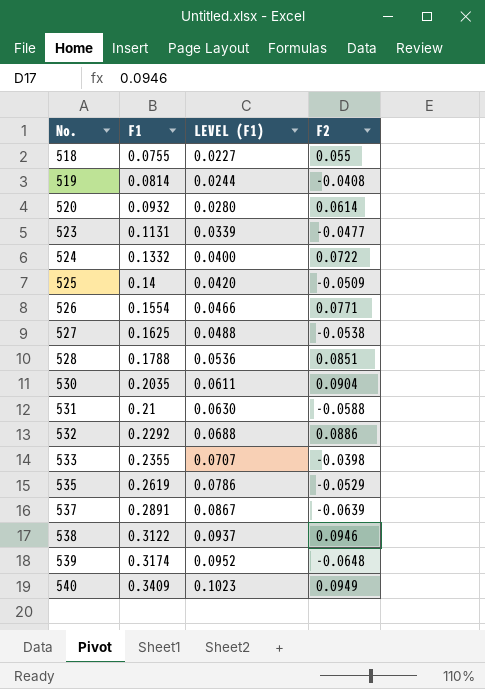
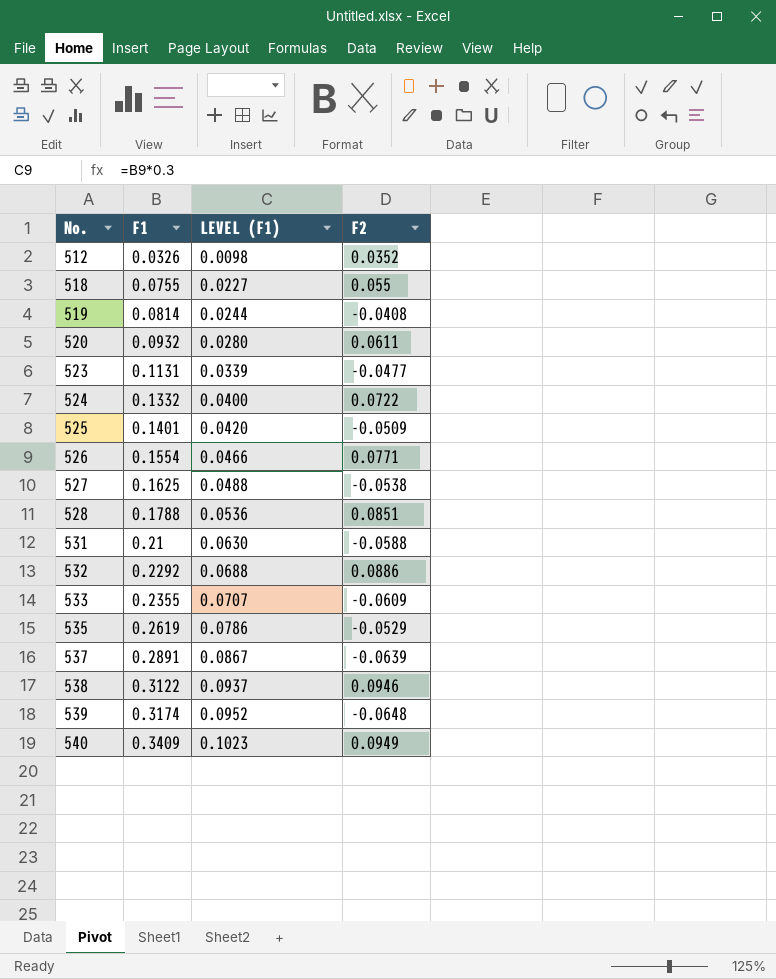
row 530: 0.2035 | 0.0611 | 0.0904 -> none
row 512: none -> 0.0326 | 0.0098 | 0.0352
520 | F2: 0.0614 -> 0.0611
525 | F1: 0.14 -> 0.1401
533 | F2: -0.0398 -> -0.0609

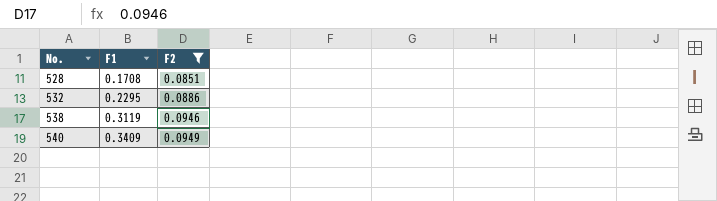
filter: none -> F2 >= 0.0851
column LEVEL (F1) | formula: [F1] * 0.3 -> none
528 | F1: 0.1788 -> 0.1708
532 | F1: 0.2292 -> 0.2295
538 | F1: 0.3122 -> 0.3119

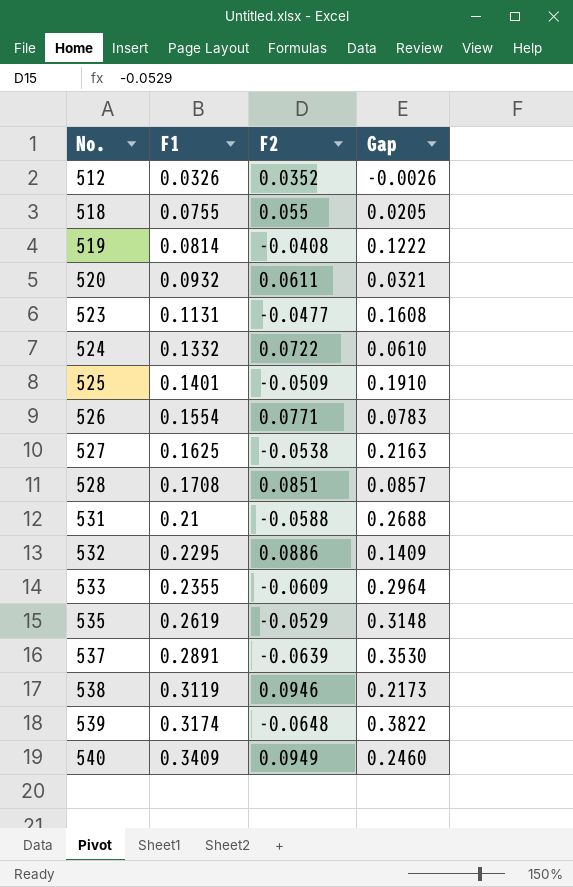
filter: F2 >= 0.0851 -> none
column Gap | formula: none -> [F1] - [F2]

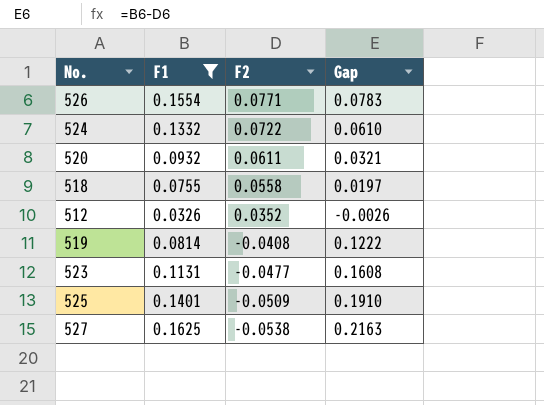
filter: none -> F1 <= 0.1625
row order: No. ascending -> F2 descending
518 | F2: 0.055 -> 0.0558
518 | Gap: 0.0205 -> 0.0197

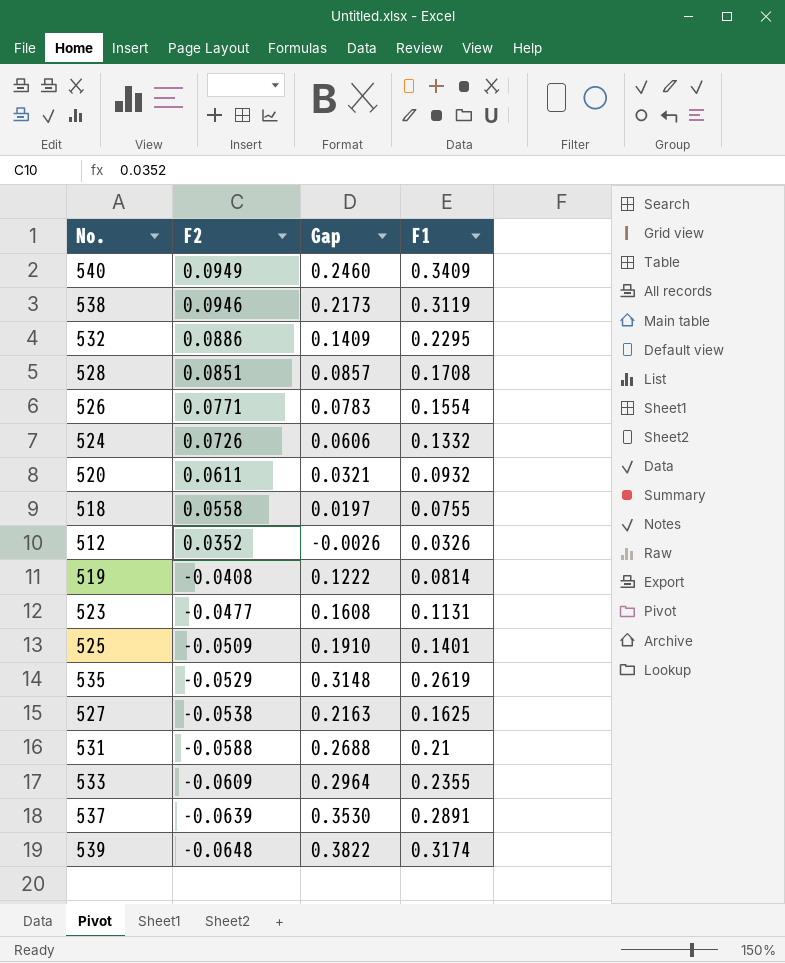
filter: F1 <= 0.1625 -> none
column F1 | position: 2 -> 4
524 | F2: 0.0722 -> 0.0726
524 | Gap: 0.0610 -> 0.0606

